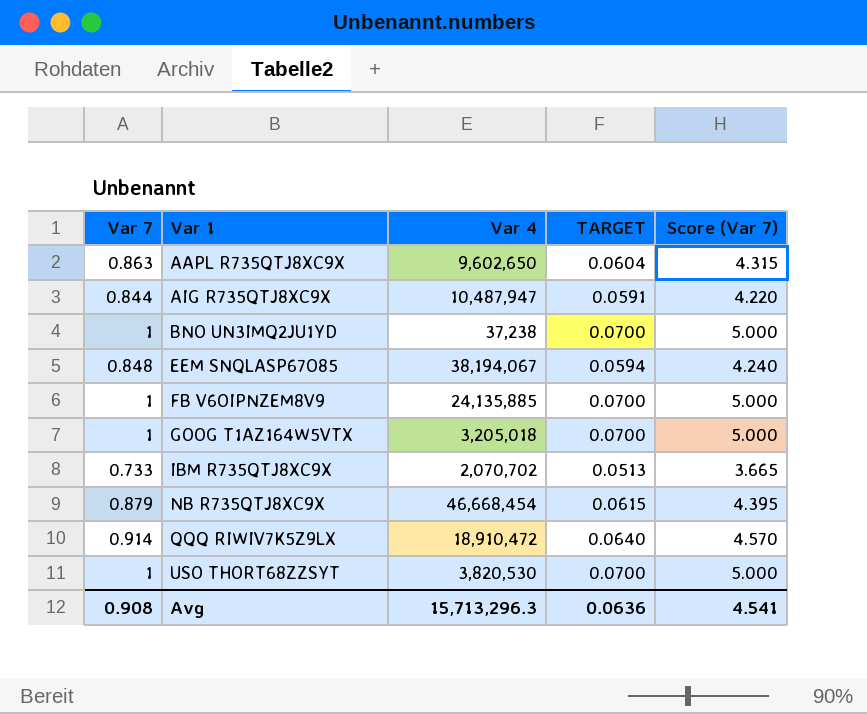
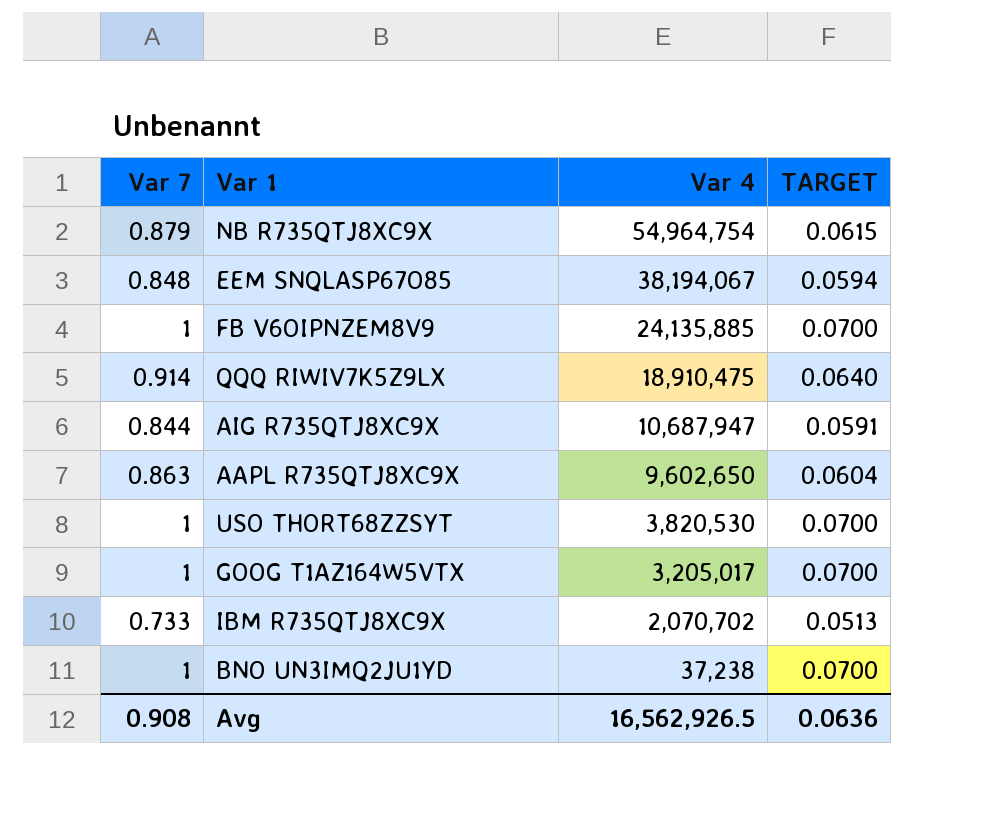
row order: Var 1 ascending -> Var 4 descending
column Score (Var 7) | formula: [Var 7] * 5 -> none
NB R735QTJ8XC9X | Var 4: 46,668,454 -> 54,964,754
QQQ RIWIV7K5Z9LX | Var 4: 18,910,472 -> 18,910,475
AIG R735QTJ8XC9X | Var 4: 10,487,947 -> 10,687,947
GOOG T1AZ164W5VTX | Var 4: 3,205,018 -> 3,205,017
Avg | Var 4: 15,713,296.3 -> 16,562,926.5

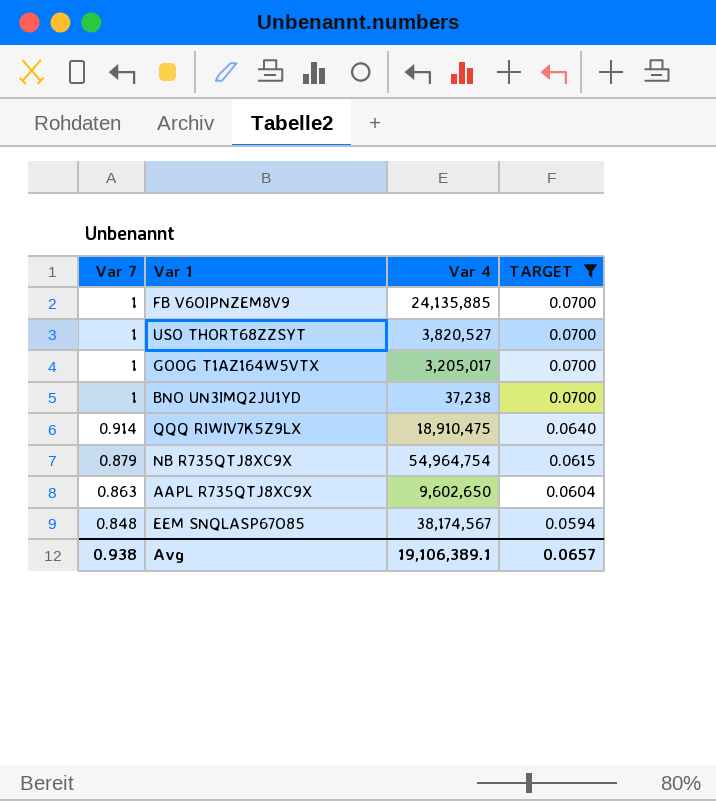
filter: none -> TARGET >= 0.0594
row order: Var 4 descending -> Var 7 descending
USO THORT68ZZSYT | Var 4: 3,820,530 -> 3,820,527
EEM SNQLASP67O85 | Var 4: 38,194,067 -> 38,174,567
Avg | Var 7: 0.908 -> 0.938
Avg | Var 4: 16,562,926.5 -> 19,106,389.1
Avg | TARGET: 0.0636 -> 0.0657

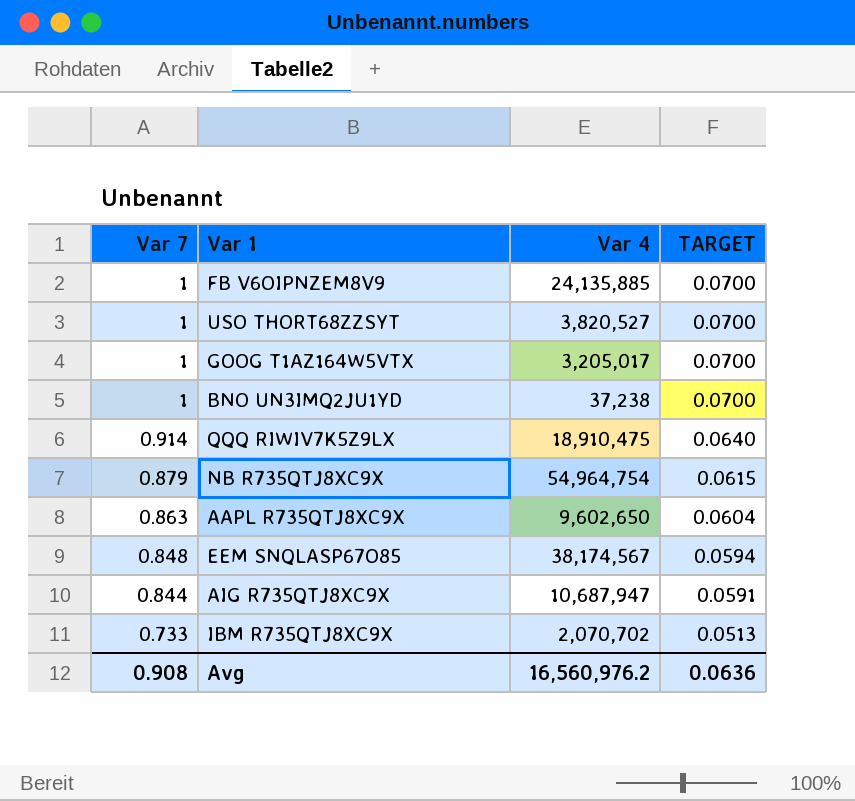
filter: TARGET >= 0.0594 -> none
Avg | Var 7: 0.938 -> 0.908
Avg | Var 4: 19,106,389.1 -> 16,560,976.2
Avg | TARGET: 0.0657 -> 0.0636

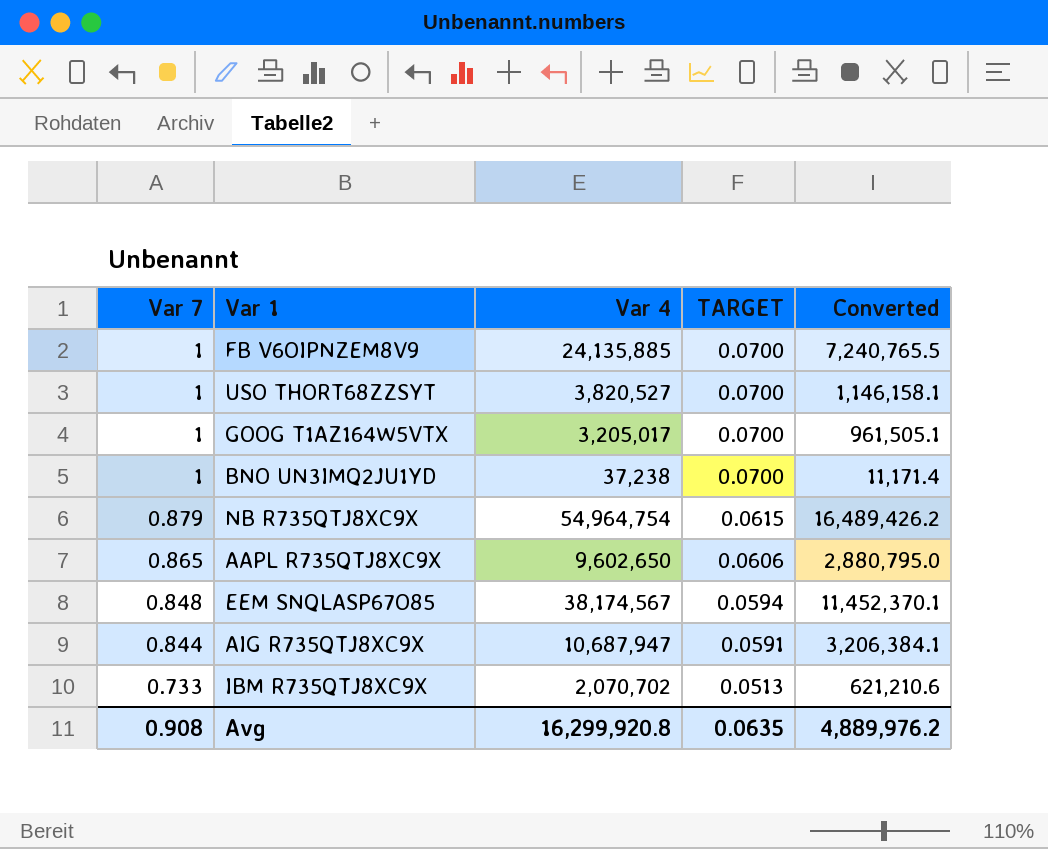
column Converted | formula: none -> [Var 4] * 0.3
row QQQ RIWIV7K5Z9LX: 0.914 | 18,910,475 | 0.0640 -> none
AAPL R735QTJ8XC9X | Var 7: 0.863 -> 0.865
AAPL R735QTJ8XC9X | TARGET: 0.0604 -> 0.0606
Avg | Var 4: 16,560,976.2 -> 16,299,920.8
Avg | TARGET: 0.0636 -> 0.0635

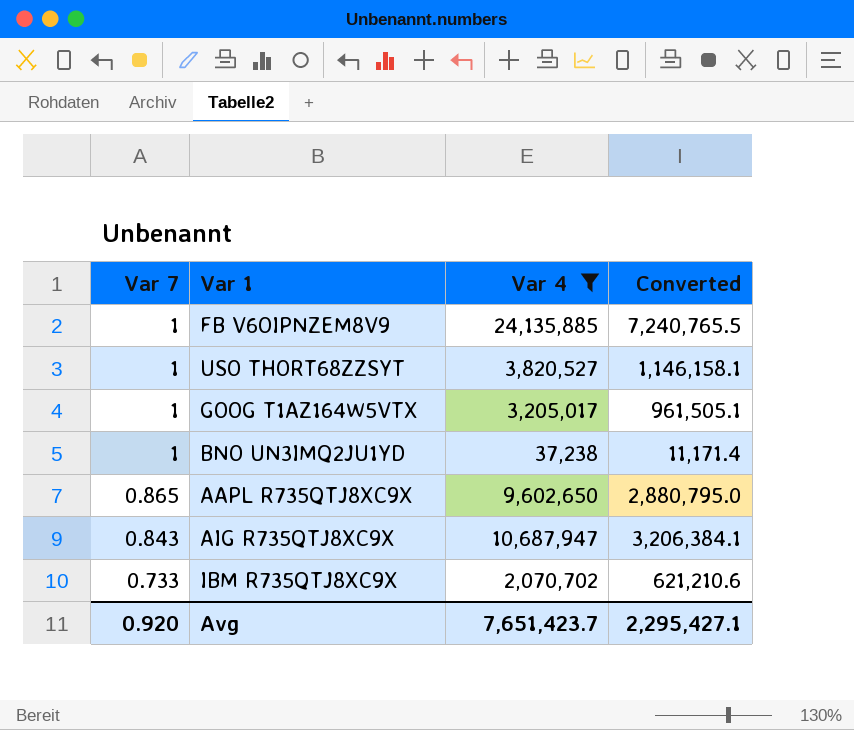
filter: none -> Var 4 <= 24,135,885
column TARGET | formula: [Var 7] * 0.07 -> none
AIG R735QTJ8XC9X | Var 7: 0.844 -> 0.843
Avg | Var 7: 0.908 -> 0.920
Avg | Var 4: 16,299,920.8 -> 7,651,423.7
Avg | Converted: 4,889,976.2 -> 2,295,427.1

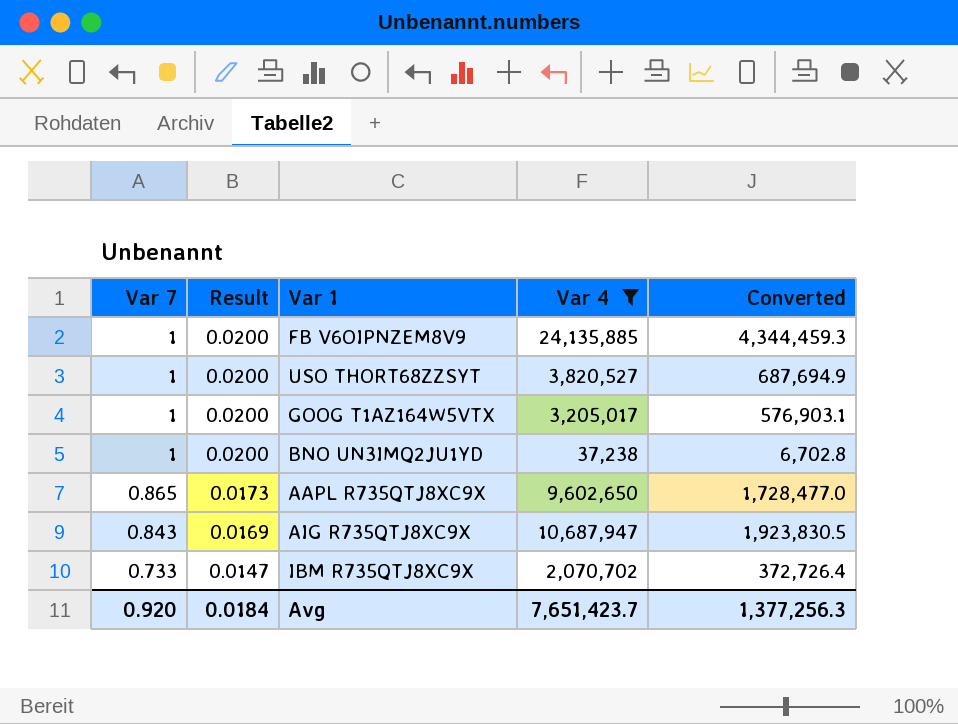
column Result | formula: none -> [Var 7] * 0.02
column Converted | formula: [Var 4] * 0.3 -> [Var 4] * 0.18
Avg | Converted: 2,295,427.1 -> 1,377,256.3

